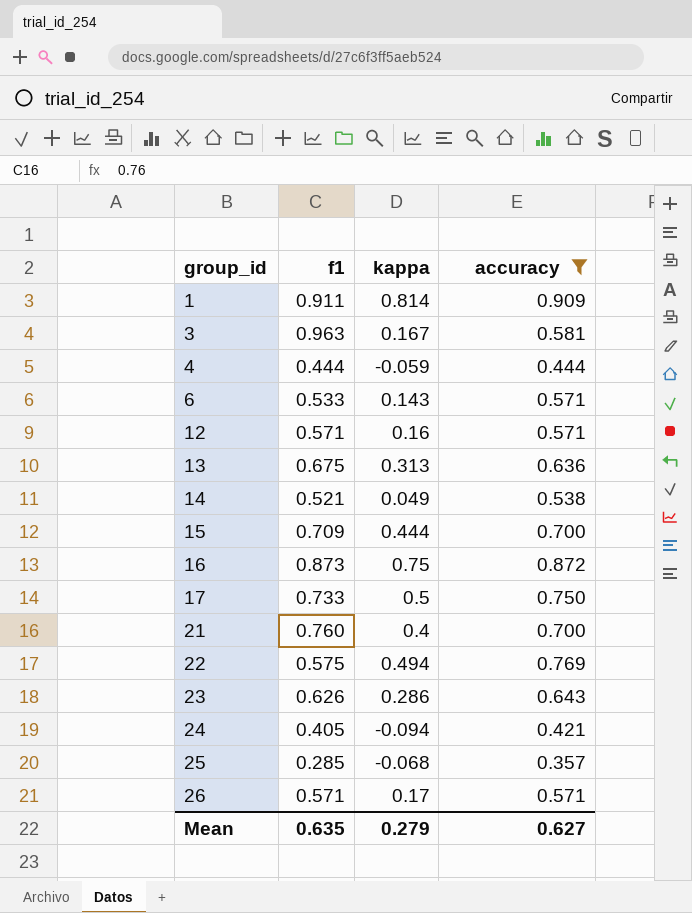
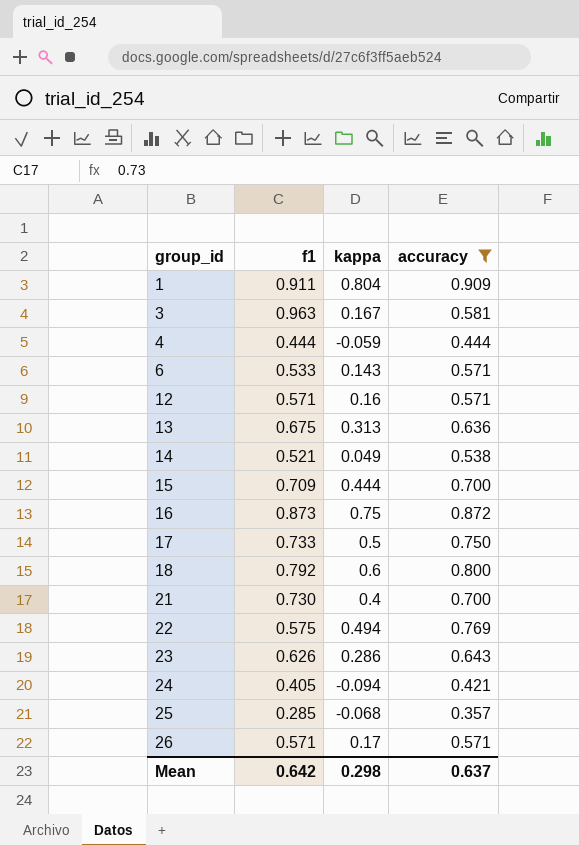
1 | kappa: 0.814 -> 0.804
row 18: none -> 0.792 | 0.6 | 0.800
21 | f1: 0.760 -> 0.730
Mean | f1: 0.635 -> 0.642
Mean | kappa: 0.279 -> 0.298
Mean | accuracy: 0.627 -> 0.637

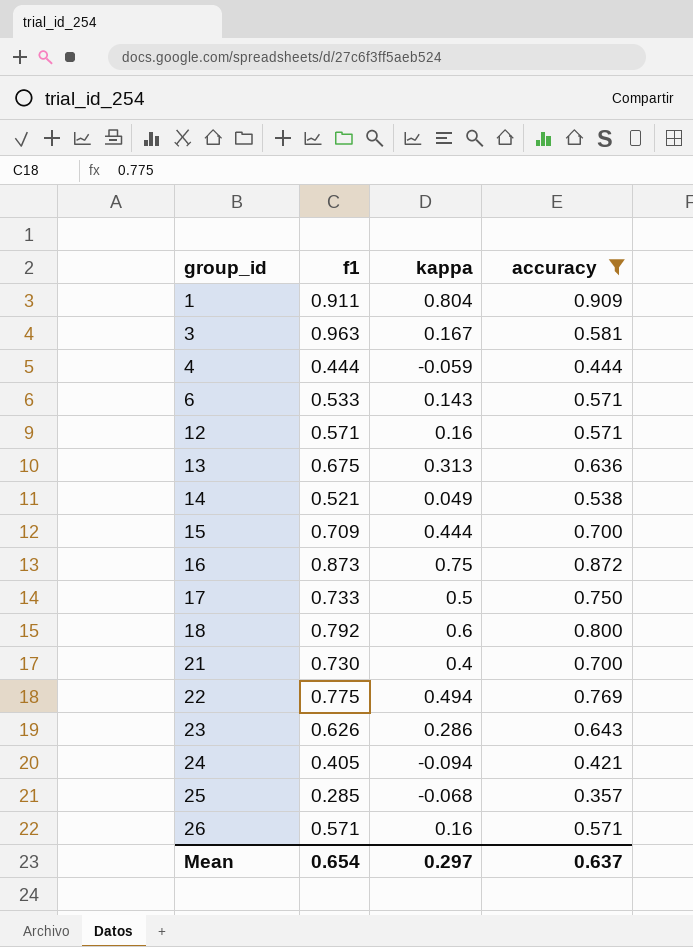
22 | f1: 0.575 -> 0.775
26 | kappa: 0.17 -> 0.16
Mean | f1: 0.642 -> 0.654
Mean | kappa: 0.298 -> 0.297

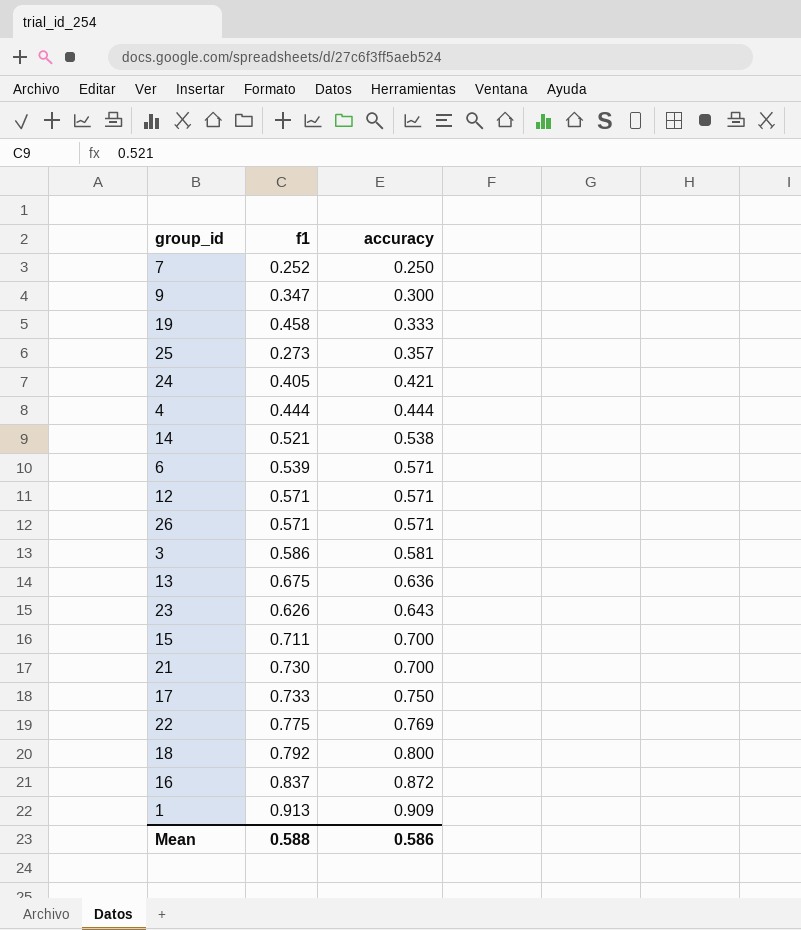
filter: accuracy >= 0.357 -> none
row order: group_id ascending -> accuracy ascending
column kappa | position: 3 -> none
25 | f1: 0.285 -> 0.273
6 | f1: 0.533 -> 0.539
3 | f1: 0.963 -> 0.586
15 | f1: 0.709 -> 0.711
16 | f1: 0.873 -> 0.837
1 | f1: 0.911 -> 0.913
Mean | f1: 0.654 -> 0.588
Mean | accuracy: 0.637 -> 0.586

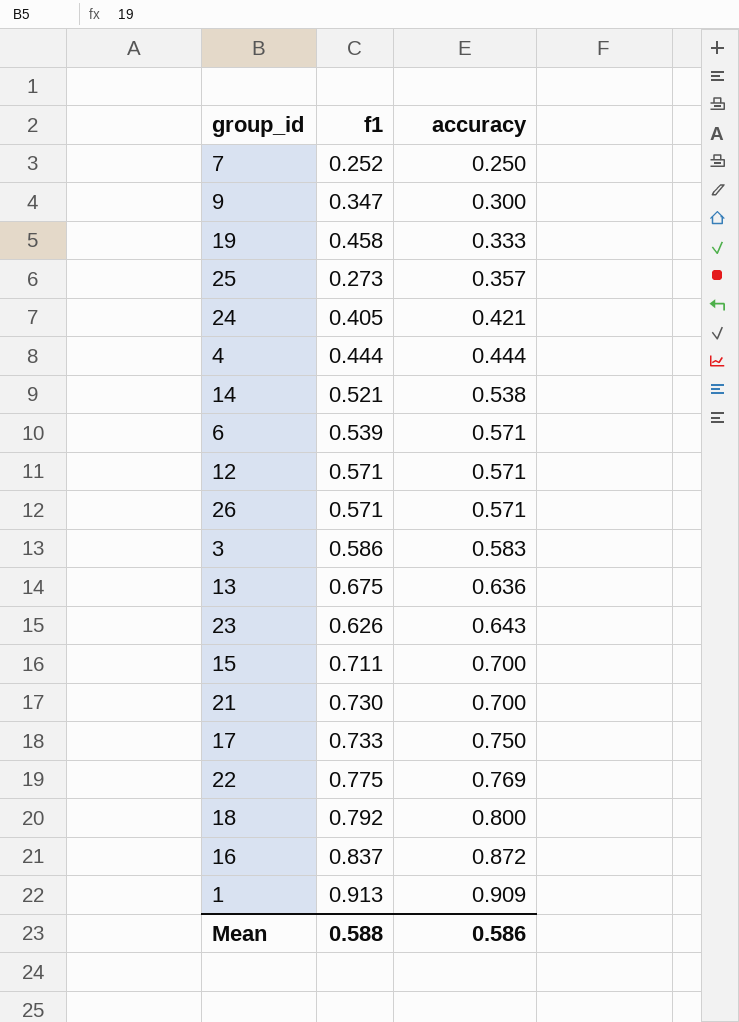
3 | accuracy: 0.581 -> 0.583

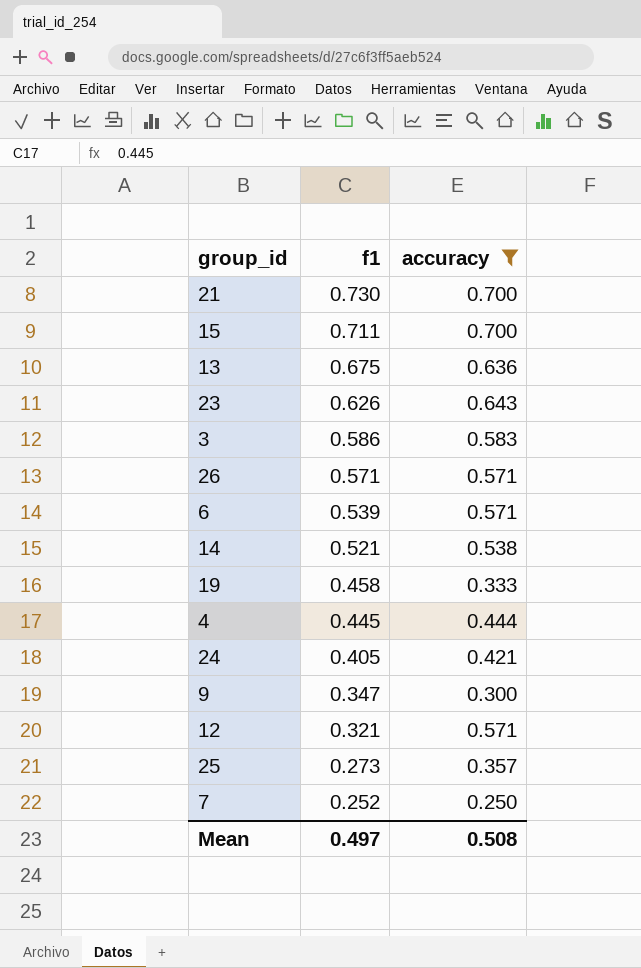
filter: none -> accuracy <= 0.700
row order: accuracy ascending -> f1 descending
4 | f1: 0.444 -> 0.445
12 | f1: 0.571 -> 0.321
Mean | f1: 0.588 -> 0.497
Mean | accuracy: 0.586 -> 0.508

